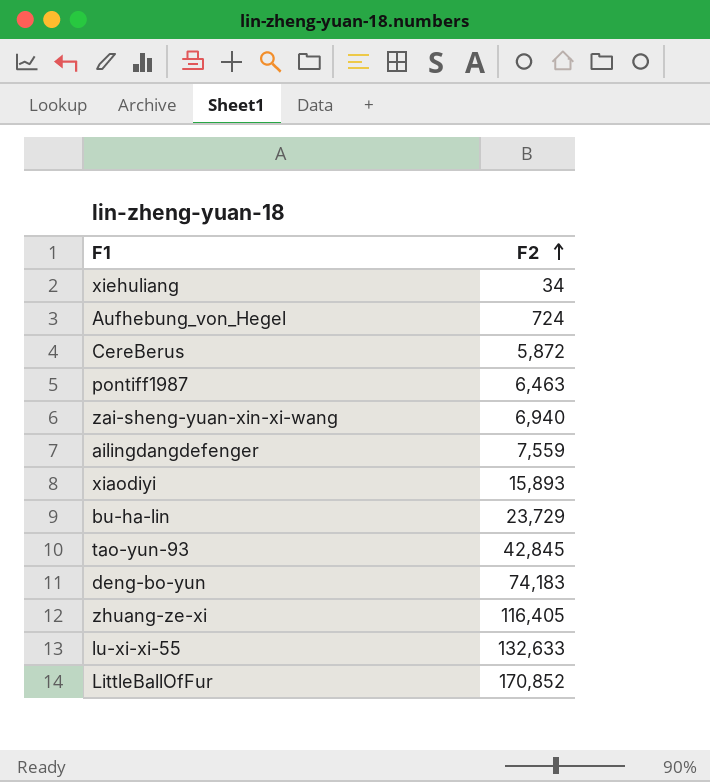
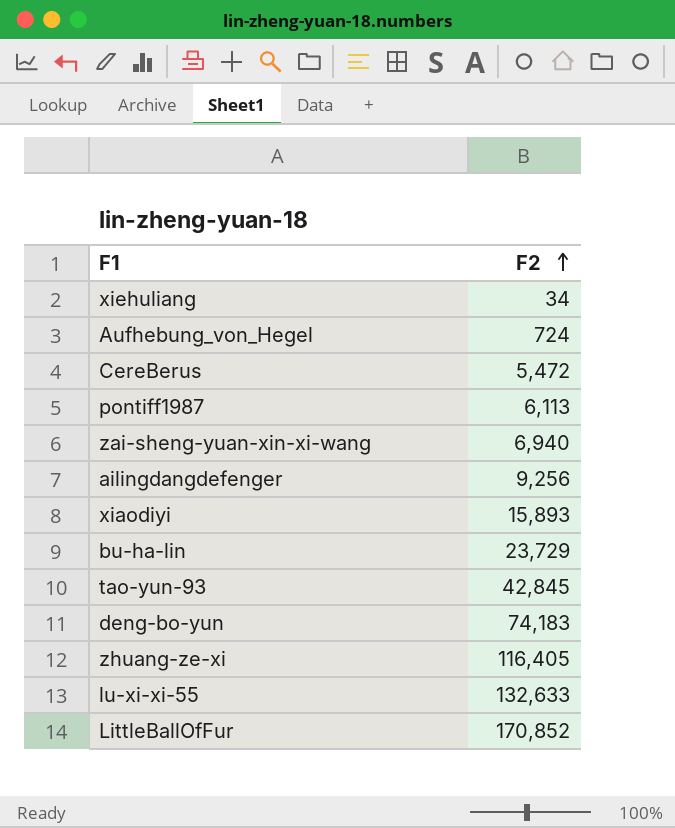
CereBerus | F2: 5,872 -> 5,472
pontiff1987 | F2: 6,463 -> 6,113
ailingdangdefenger | F2: 7,559 -> 9,256

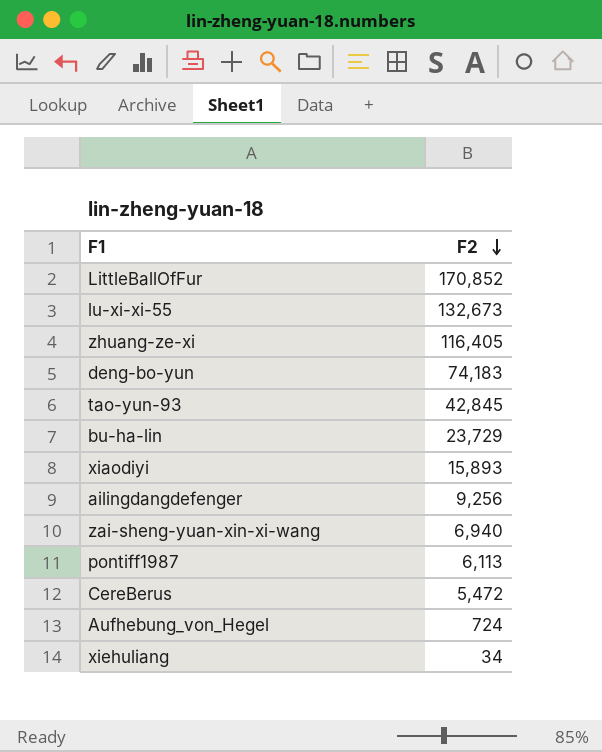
row order: F2 ascending -> F2 descending
lu-xi-xi-55 | F2: 132,633 -> 132,673

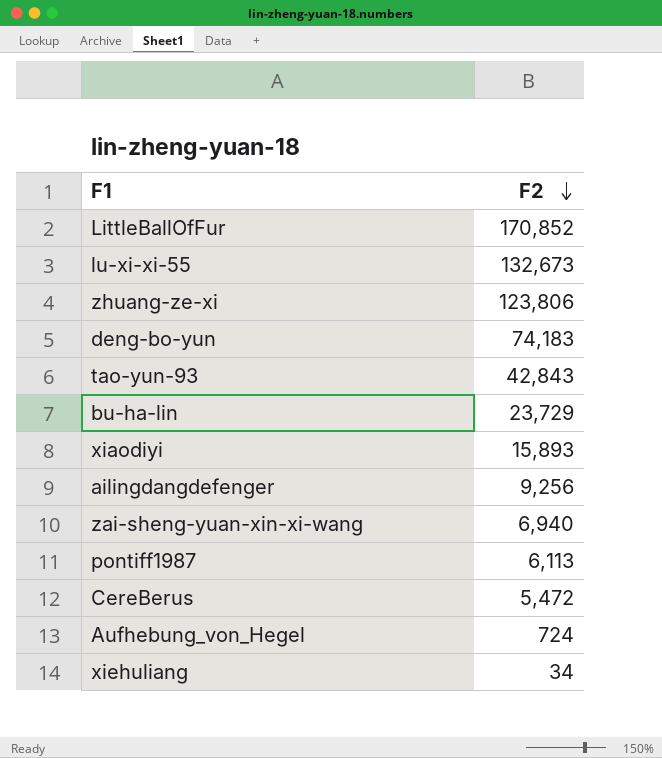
zhuang-ze-xi | F2: 116,405 -> 123,806
tao-yun-93 | F2: 42,845 -> 42,843

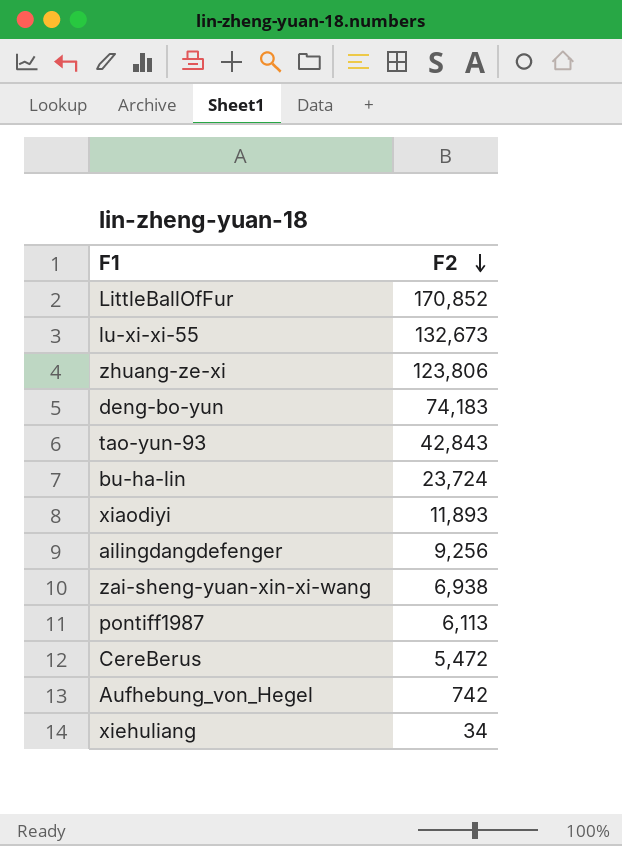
bu-ha-lin | F2: 23,729 -> 23,724
xiaodiyi | F2: 15,893 -> 11,893
zai-sheng-yuan-xin-xi-wang | F2: 6,940 -> 6,938
Aufhebung_von_Hegel | F2: 724 -> 742

